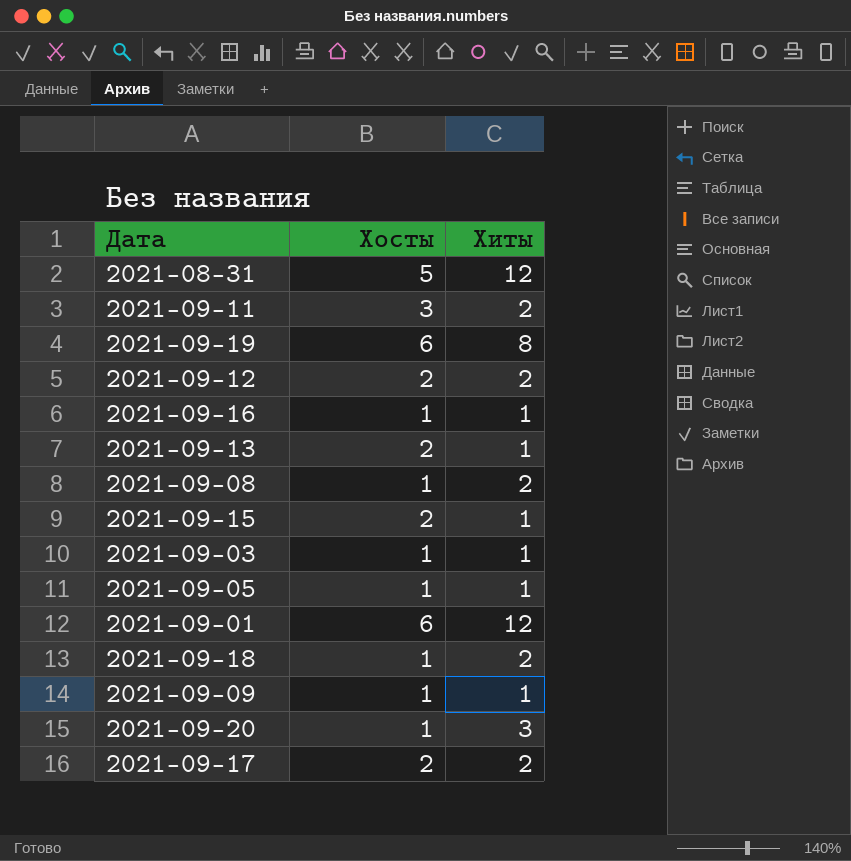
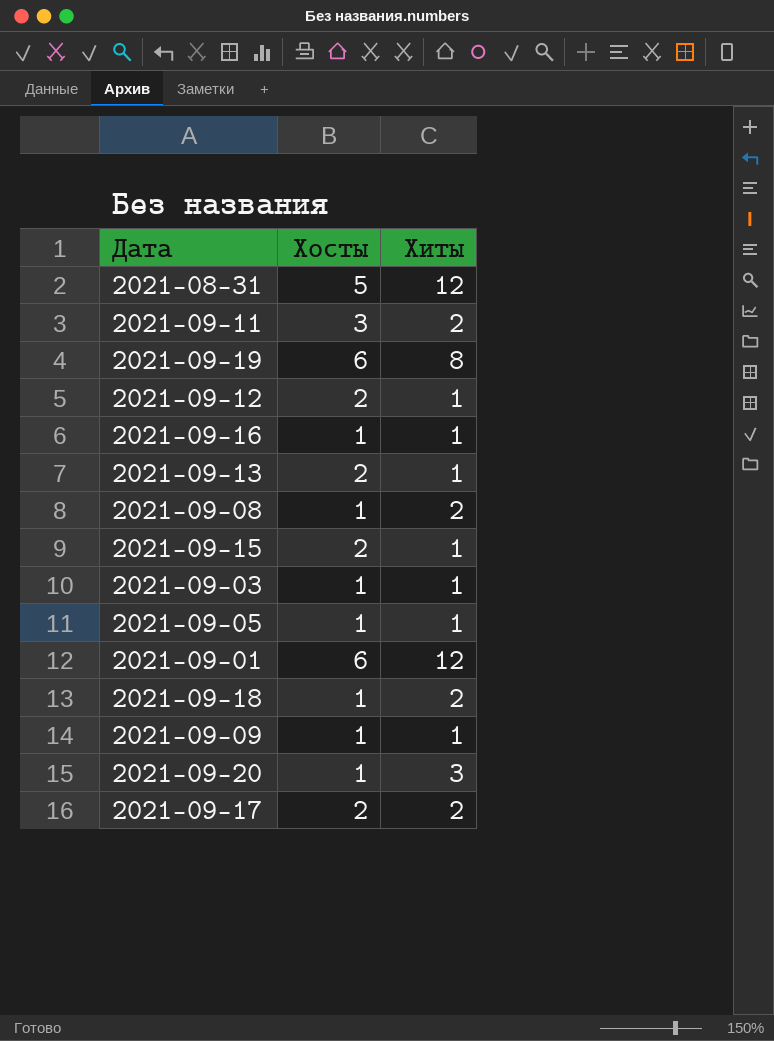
2021-09-12 | Хиты: 2 -> 1

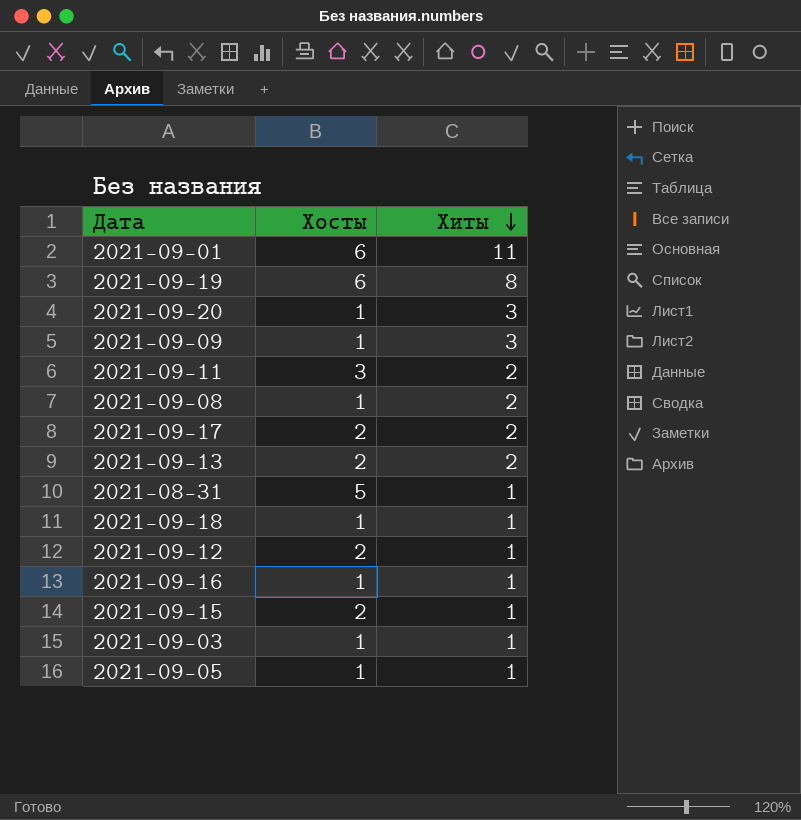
row order: none -> Хиты descending
2021-09-01 | Хиты: 12 -> 11
2021-09-09 | Хиты: 1 -> 3
2021-09-13 | Хиты: 1 -> 2
2021-08-31 | Хиты: 12 -> 1
2021-09-18 | Хиты: 2 -> 1

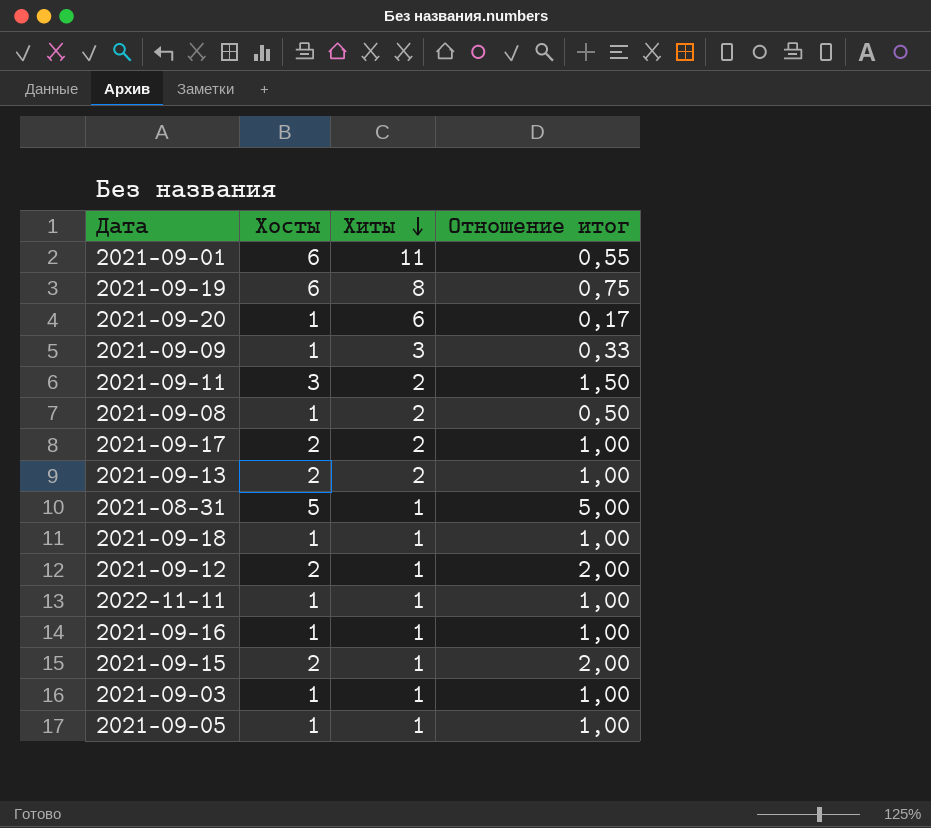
column Отношение итог | formula: none -> [Хосты] / [Хиты]
2021-09-20 | Хиты: 3 -> 6
row 2022-11-11: none -> 1 | 1 | 1,00

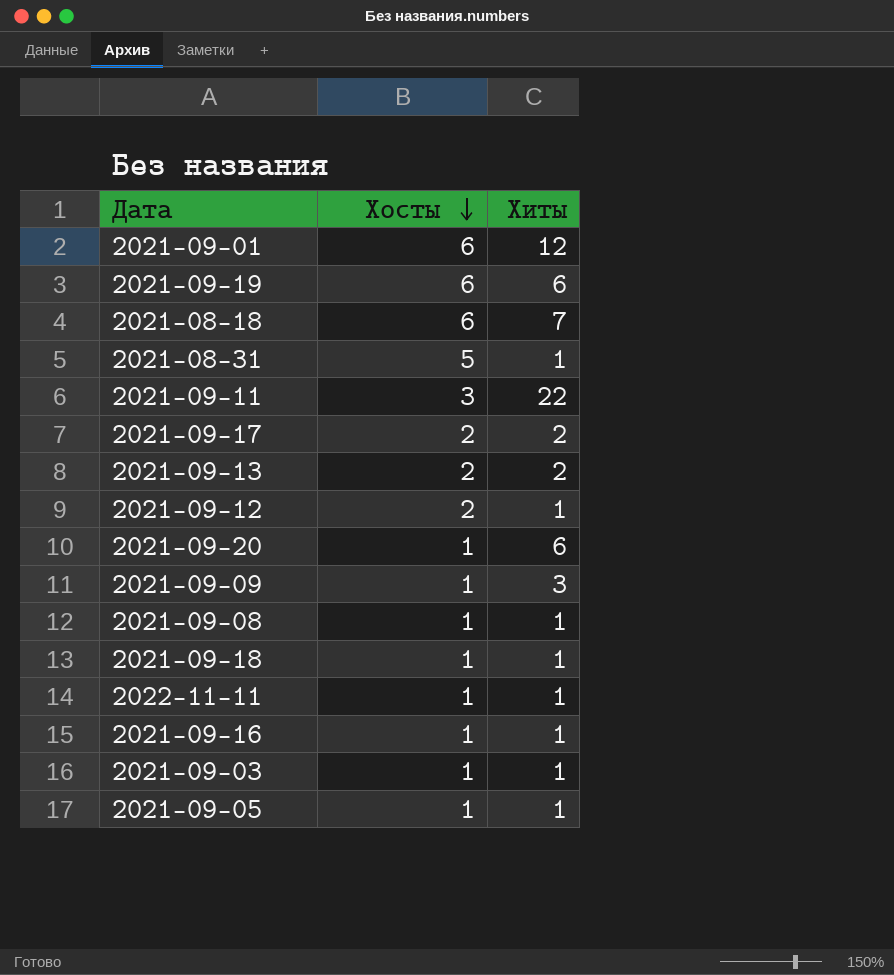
row order: Хиты descending -> Хосты descending
column Отношение итог | formula: [Хосты] / [Хиты] -> none
row 2021-09-15: 2 | 1 | 2,00 -> none
2021-09-01 | Хиты: 11 -> 12
2021-09-19 | Хиты: 8 -> 6
row 2021-08-18: none -> 6 | 7
2021-09-11 | Хиты: 2 -> 22
2021-09-08 | Хиты: 2 -> 1

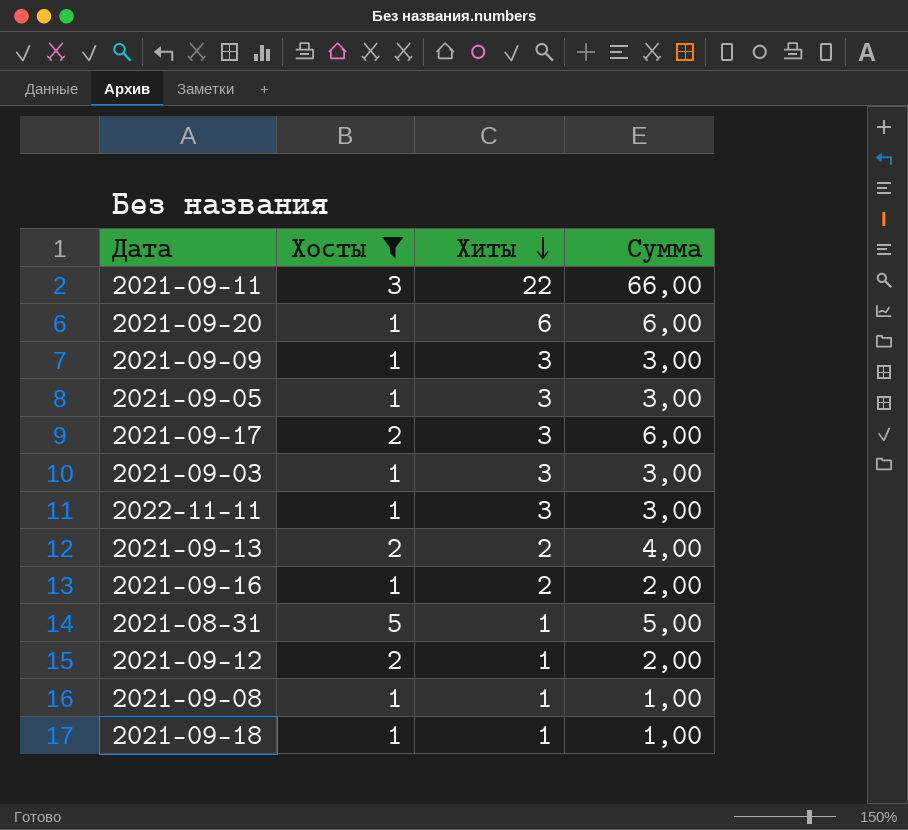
filter: none -> Хосты != 6
row order: Хосты descending -> Хиты descending
column Сумма | formula: none -> [Хосты] * [Хиты]
2021-09-05 | Хиты: 1 -> 3
2021-09-17 | Хиты: 2 -> 3
2021-09-03 | Хиты: 1 -> 3
2022-11-11 | Хиты: 1 -> 3
2021-09-16 | Хиты: 1 -> 2

